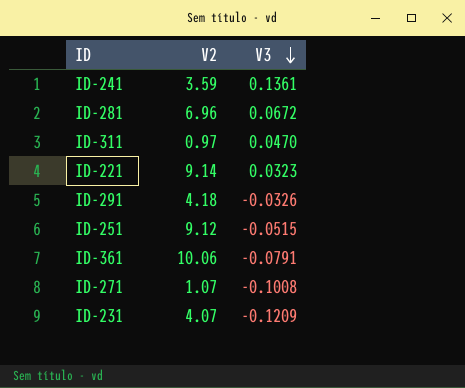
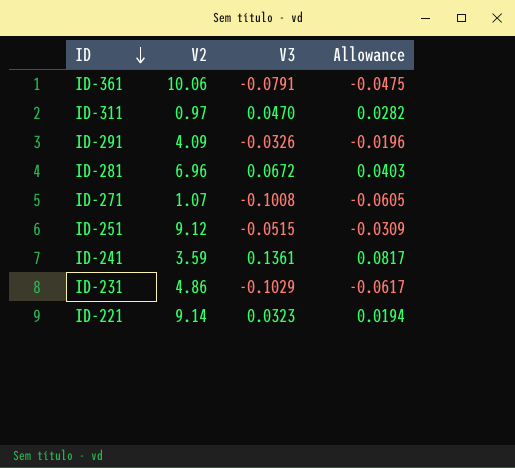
row order: V3 descending -> ID descending
column Allowance | formula: none -> [V3] * 0.6
ID-291 | V2: 4.18 -> 4.09
ID-231 | V2: 4.07 -> 4.86
ID-231 | V3: -0.1209 -> -0.1029

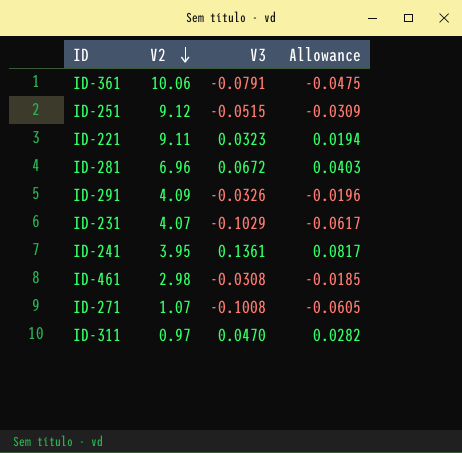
row order: ID descending -> V2 descending
ID-221 | V2: 9.14 -> 9.11
ID-231 | V2: 4.86 -> 4.07
ID-241 | V2: 3.59 -> 3.95
row ID-461: none -> 2.98 | -0.0308 | -0.0185

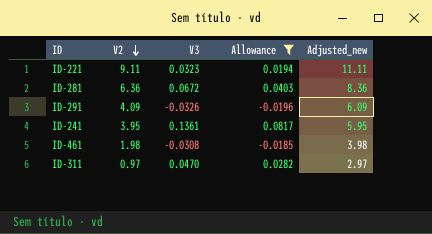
filter: none -> Allowance >= -0.0196
column Adjusted_new | formula: none -> [V2] + 2
ID-281 | V2: 6.96 -> 6.36
ID-461 | V2: 2.98 -> 1.98

